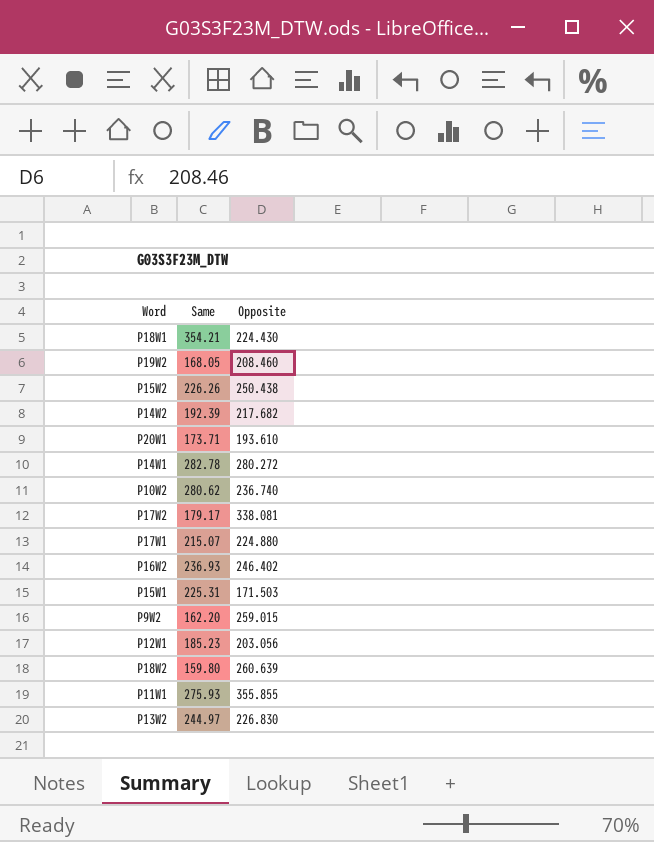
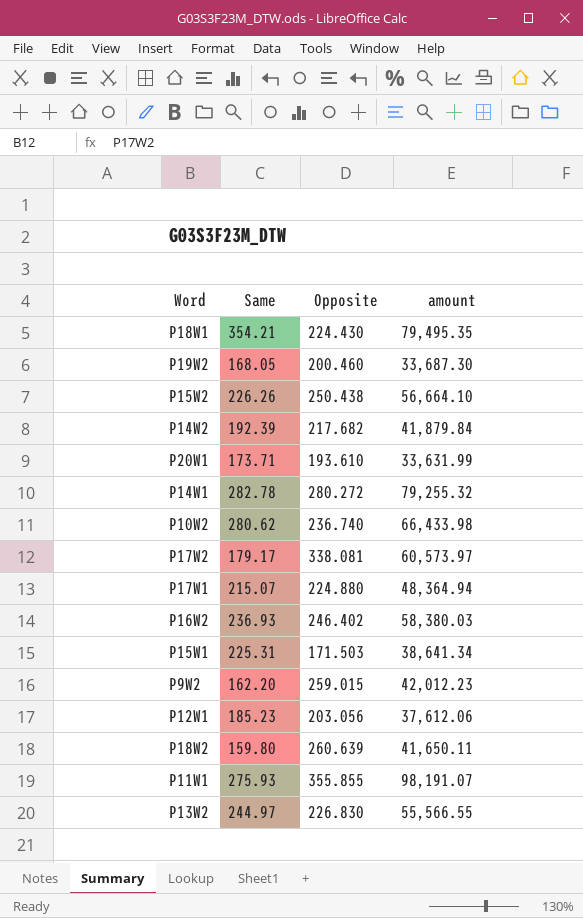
column amount | formula: none -> [Same] * [Opposite]
P19W2 | Opposite: 208.460 -> 200.460

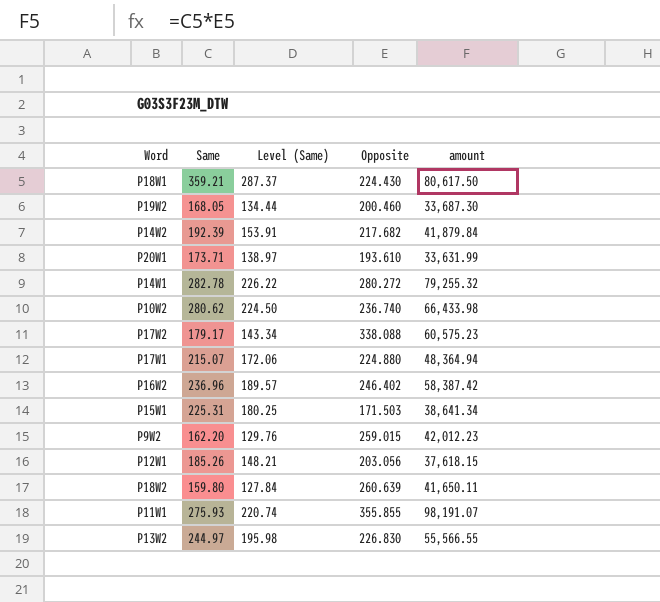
column Level (Same) | formula: none -> [Same] * 0.8
row P15W2: 226.26 | 250.438 | 56,664.10 -> none
P18W1 | Same: 354.21 -> 359.21
P18W1 | amount: 79,495.35 -> 80,617.50
P17W2 | Opposite: 338.081 -> 338.088
P17W2 | amount: 60,573.97 -> 60,575.23
P16W2 | Same: 236.93 -> 236.96
P16W2 | amount: 58,380.03 -> 58,387.42
P12W1 | Same: 185.23 -> 185.26
P12W1 | amount: 37,612.06 -> 37,618.15

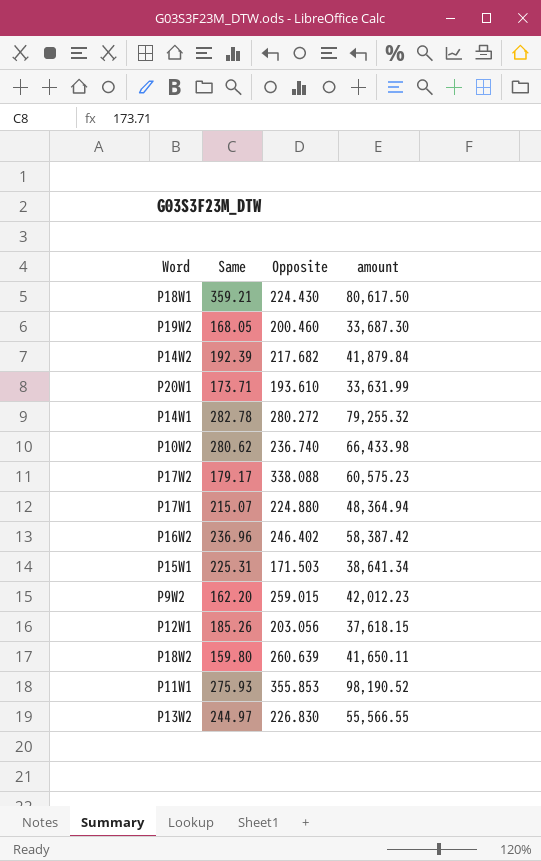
column Level (Same) | formula: [Same] * 0.8 -> none
P11W1 | Opposite: 355.855 -> 355.853
P11W1 | amount: 98,191.07 -> 98,190.52

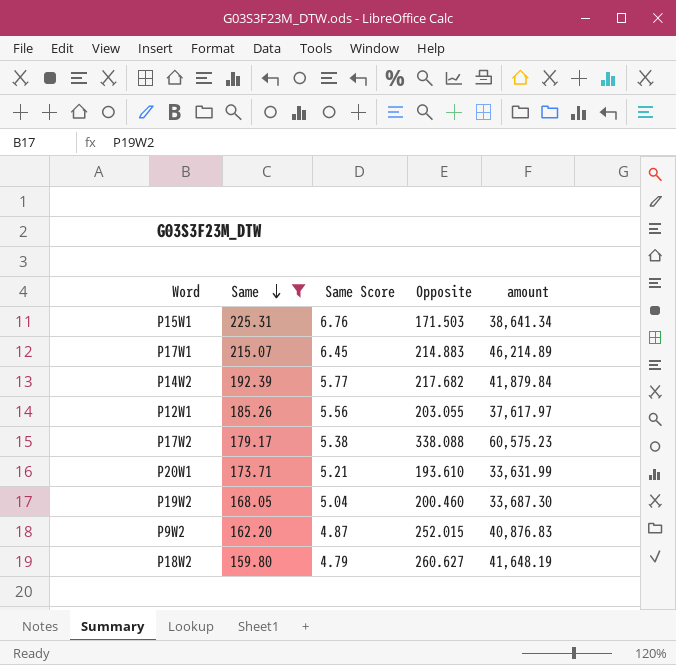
filter: none -> Same <= 225.31
row order: none -> Same descending
column Same Score | formula: none -> [Same] * 0.03
P17W1 | Opposite: 224.880 -> 214.883
P17W1 | amount: 48,364.94 -> 46,214.89
P12W1 | Opposite: 203.056 -> 203.055
P12W1 | amount: 37,618.15 -> 37,617.97
P9W2 | Opposite: 259.015 -> 252.015
P9W2 | amount: 42,012.23 -> 40,876.83
P18W2 | Opposite: 260.639 -> 260.627
P18W2 | amount: 41,650.11 -> 41,648.19

